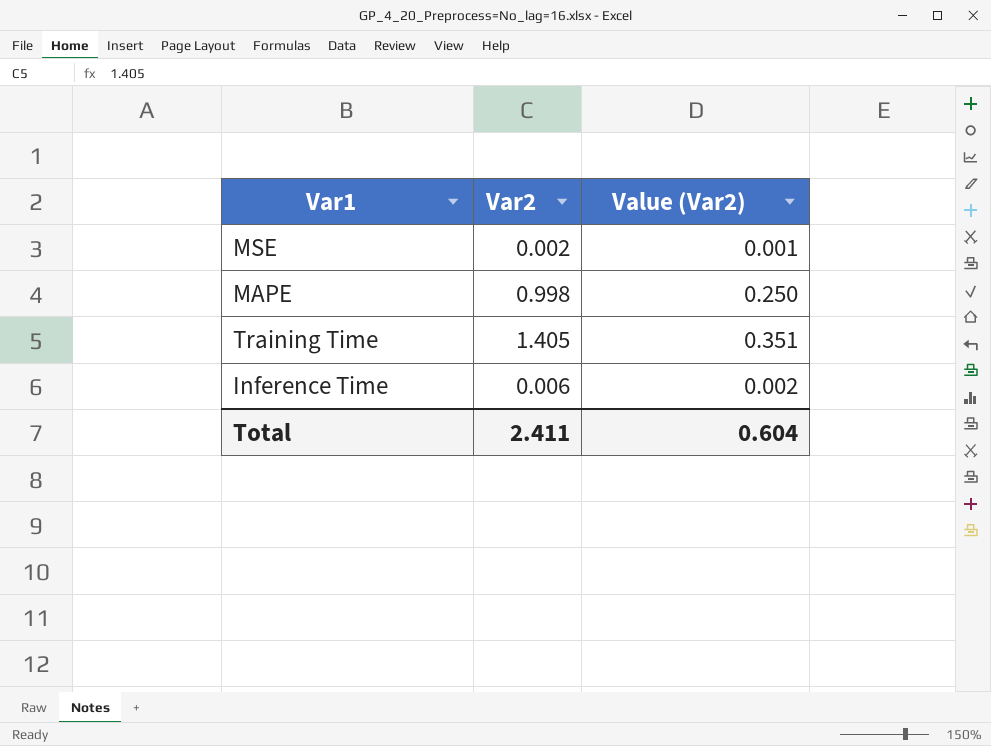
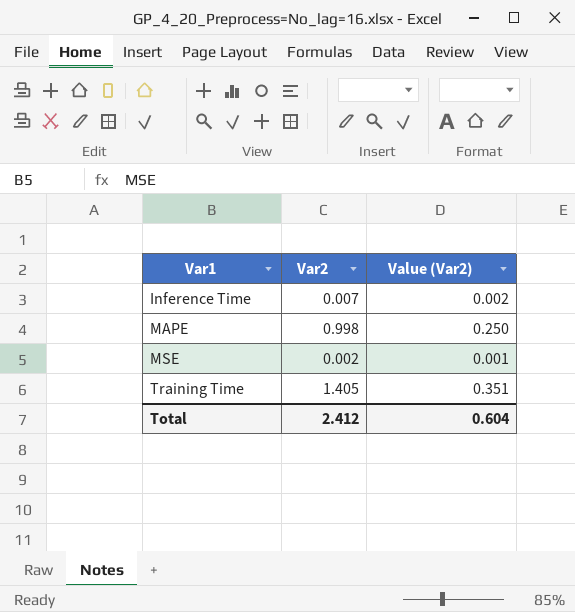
row order: none -> Var1 ascending
Inference Time | Var2: 0.006 -> 0.007
Total | Var2: 2.411 -> 2.412

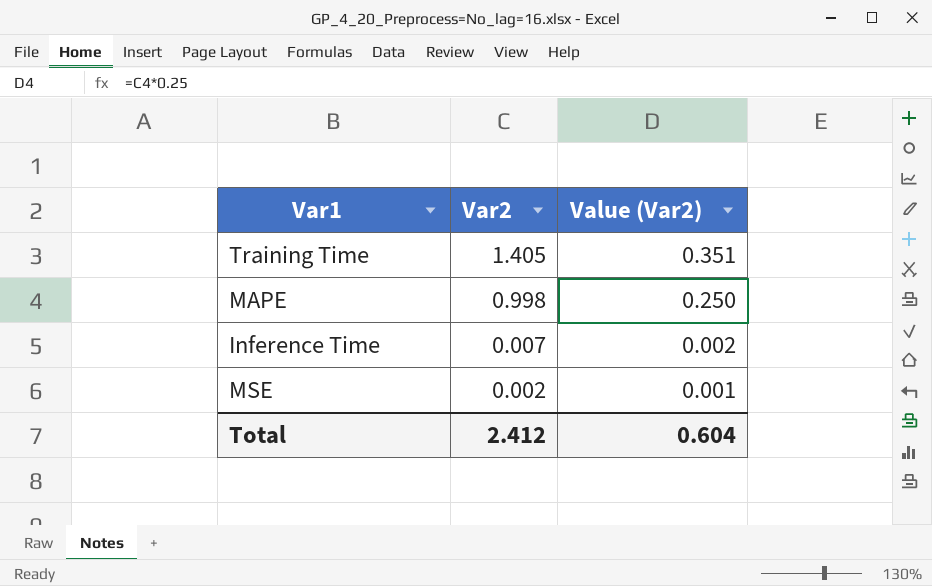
row order: Var1 ascending -> Var2 descending

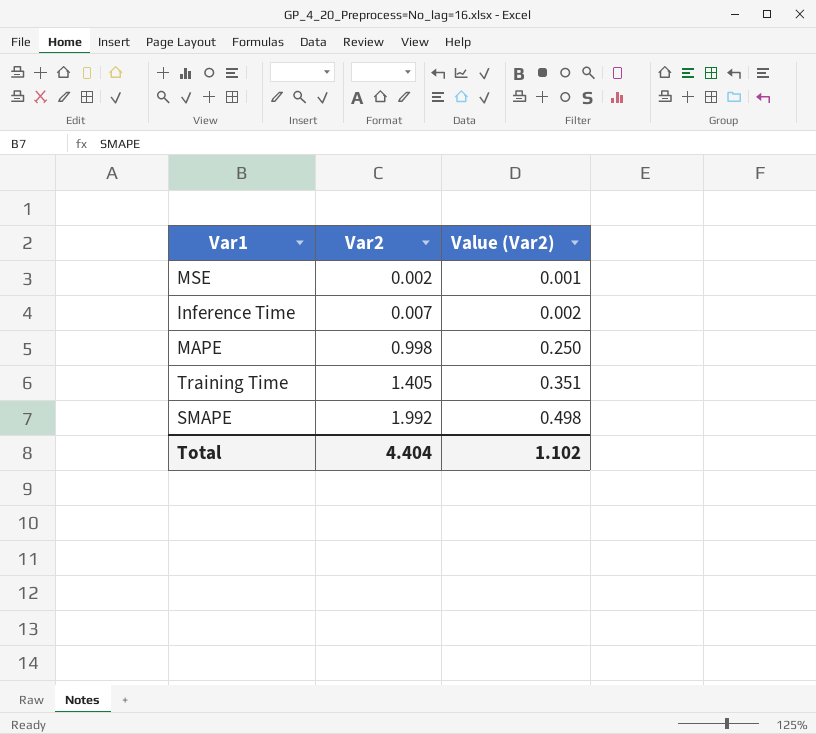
row order: Var2 descending -> Var2 ascending
row SMAPE: none -> 1.992 | 0.498
Total | Var2: 2.412 -> 4.404
Total | Value (Var2): 0.604 -> 1.102

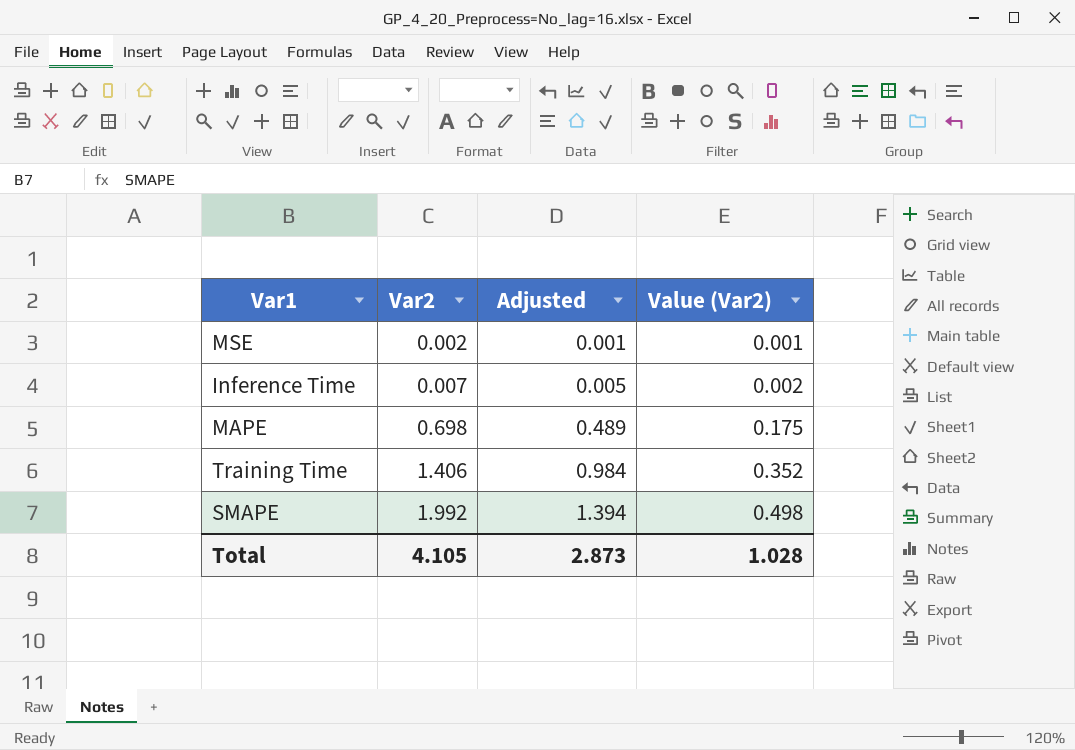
column Adjusted | formula: none -> [Var2] * 0.7
MAPE | Var2: 0.998 -> 0.698
MAPE | Value (Var2): 0.250 -> 0.175
Training Time | Var2: 1.405 -> 1.406
Training Time | Value (Var2): 0.351 -> 0.352
Total | Var2: 4.404 -> 4.105
Total | Value (Var2): 1.102 -> 1.028

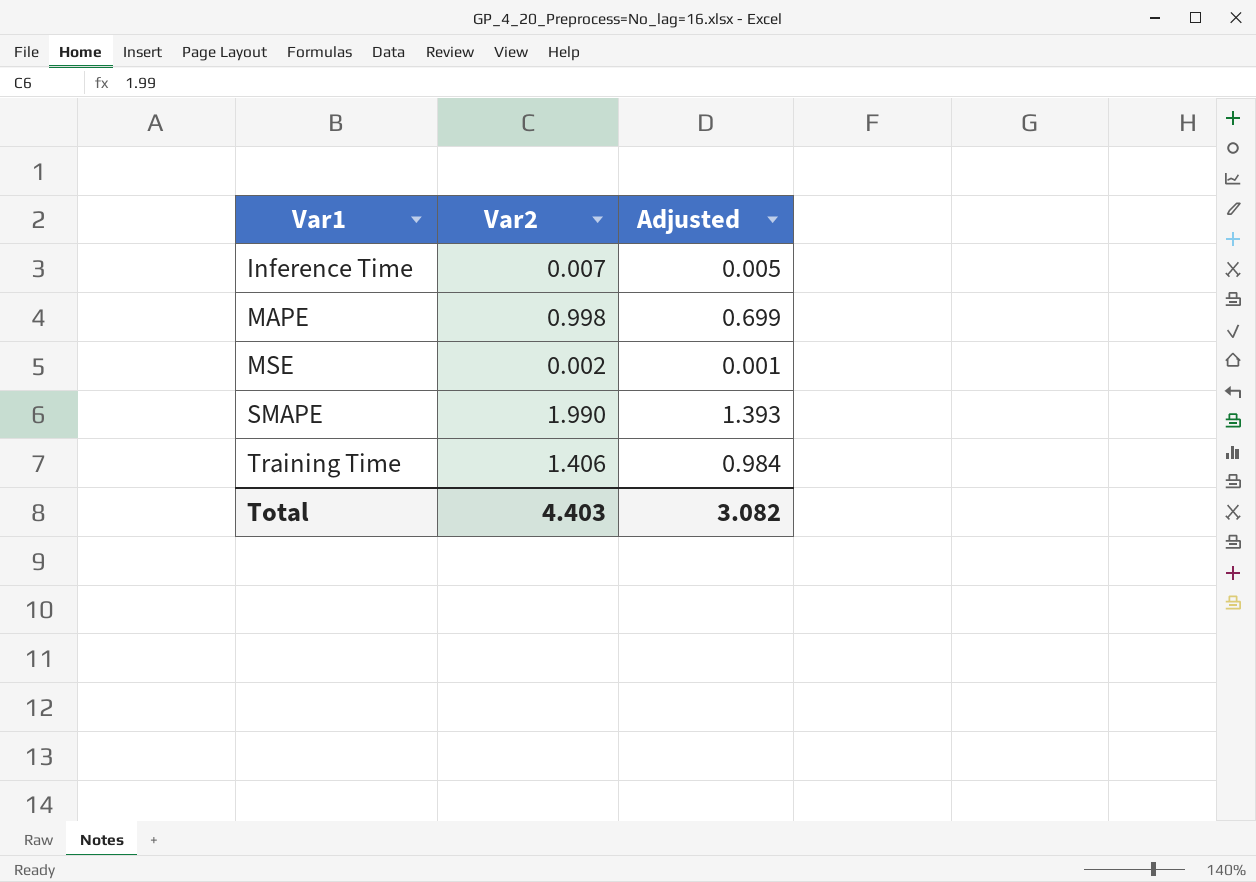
row order: Var2 ascending -> Var1 ascending
column Value (Var2) | formula: [Var2] * 0.25 -> none
MAPE | Var2: 0.698 -> 0.998
MAPE | Adjusted: 0.489 -> 0.699
SMAPE | Var2: 1.992 -> 1.990
SMAPE | Adjusted: 1.394 -> 1.393
Total | Var2: 4.105 -> 4.403
Total | Adjusted: 2.873 -> 3.082

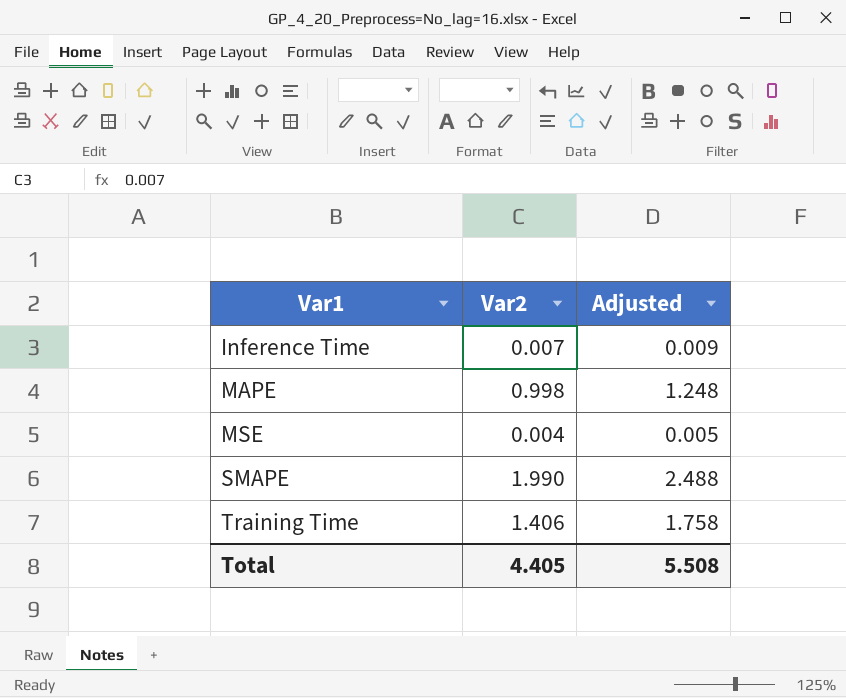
column Adjusted | formula: [Var2] * 0.7 -> [Var2] * 1.25
MSE | Var2: 0.002 -> 0.004
Total | Var2: 4.403 -> 4.405
Total | Adjusted: 3.082 -> 5.508

